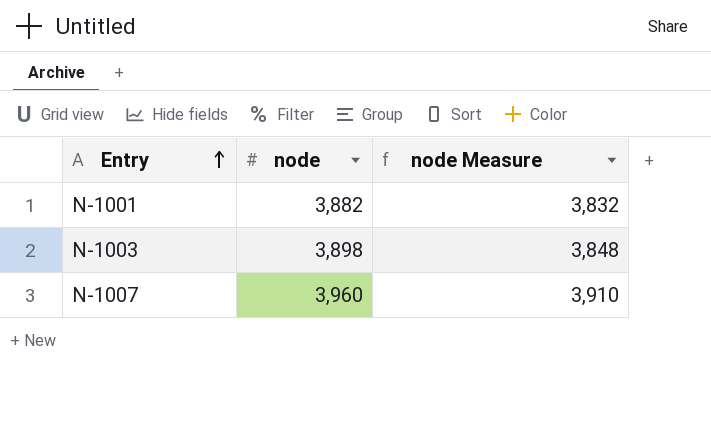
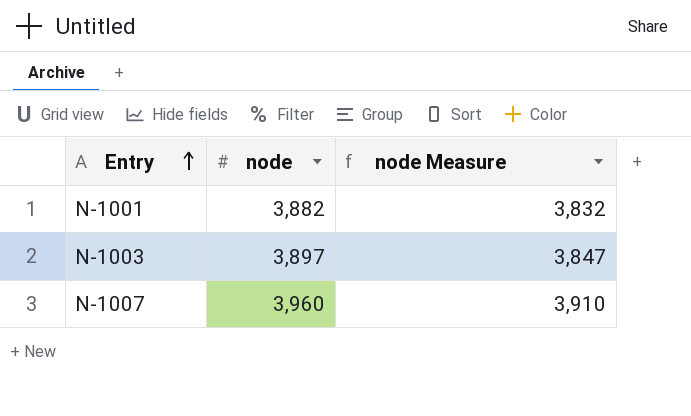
N-1003 | node: 3,898 -> 3,897
N-1003 | node Measure: 3,848 -> 3,847

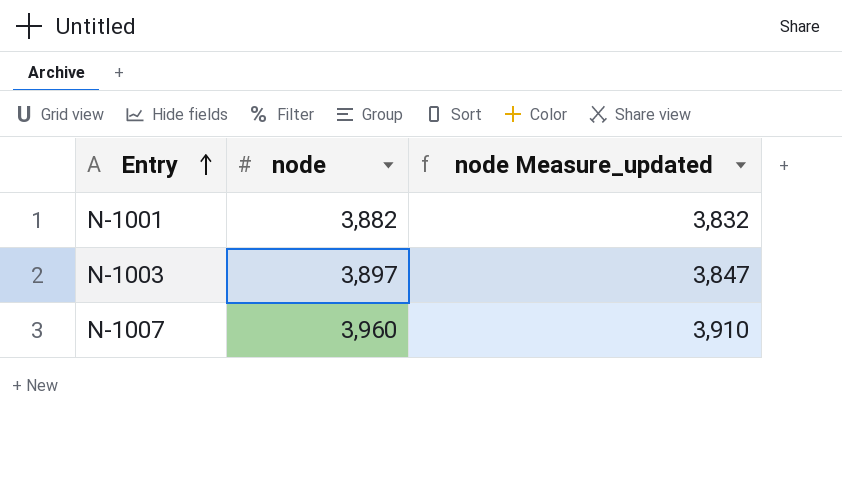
column name: node Measure -> node Measure_updated

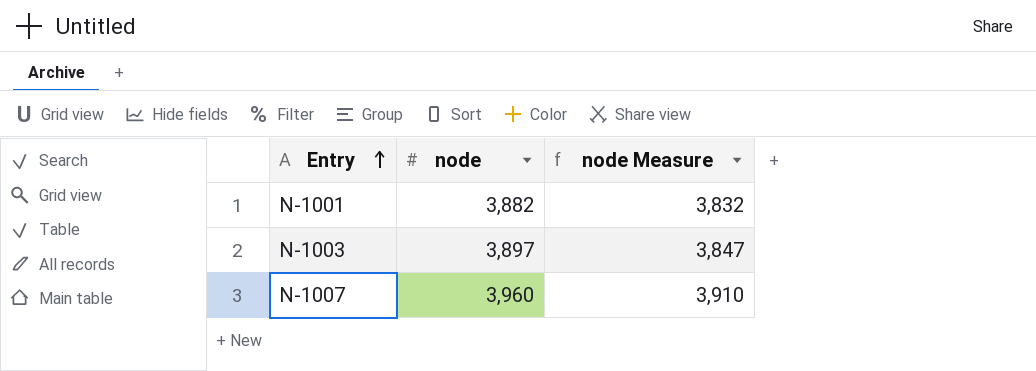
column name: node Measure_updated -> node Measure

